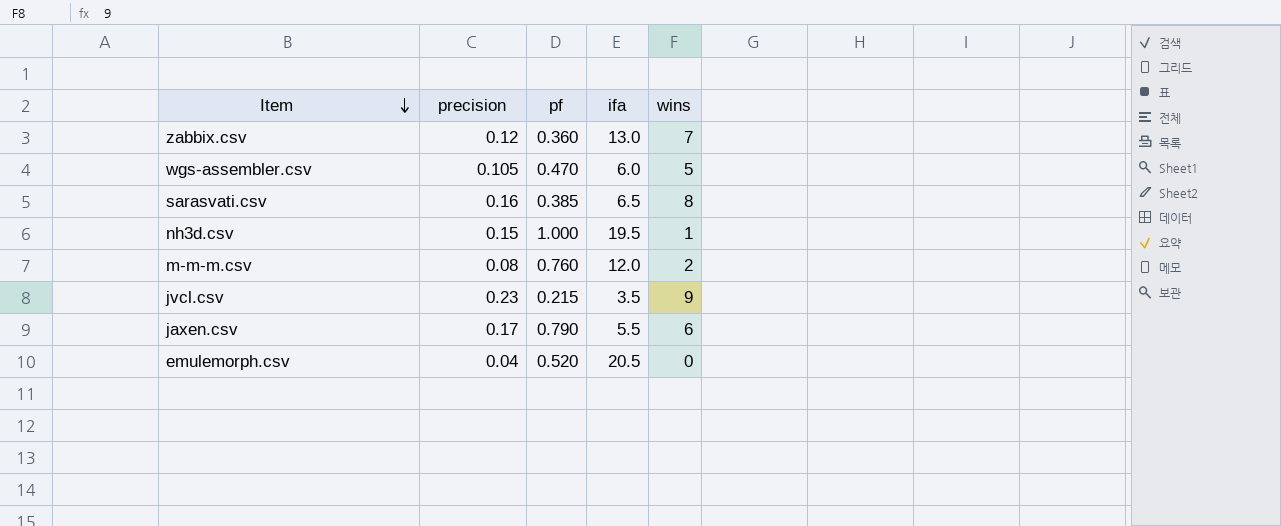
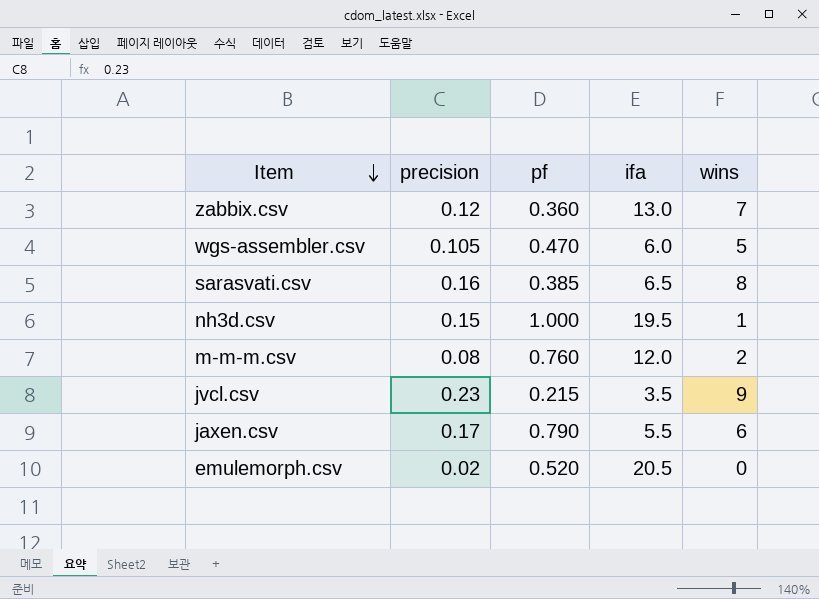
emulemorph.csv | precision: 0.04 -> 0.02

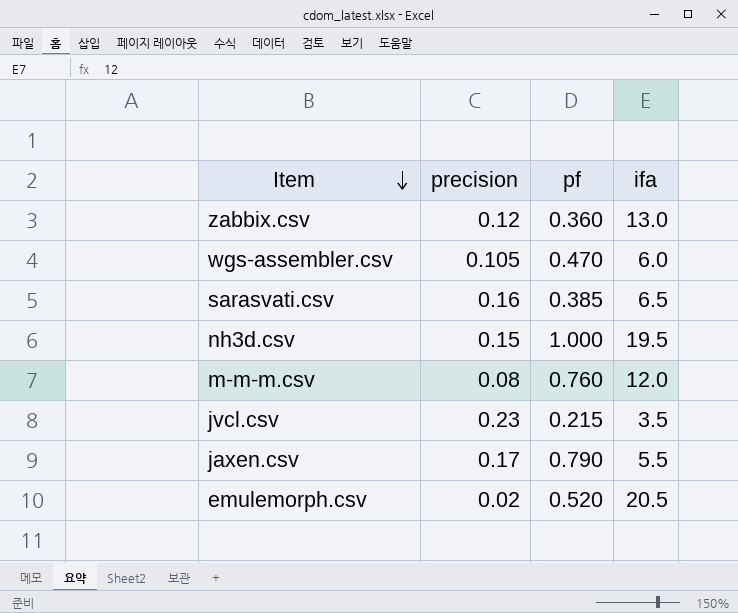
column wins | position: 5 -> none

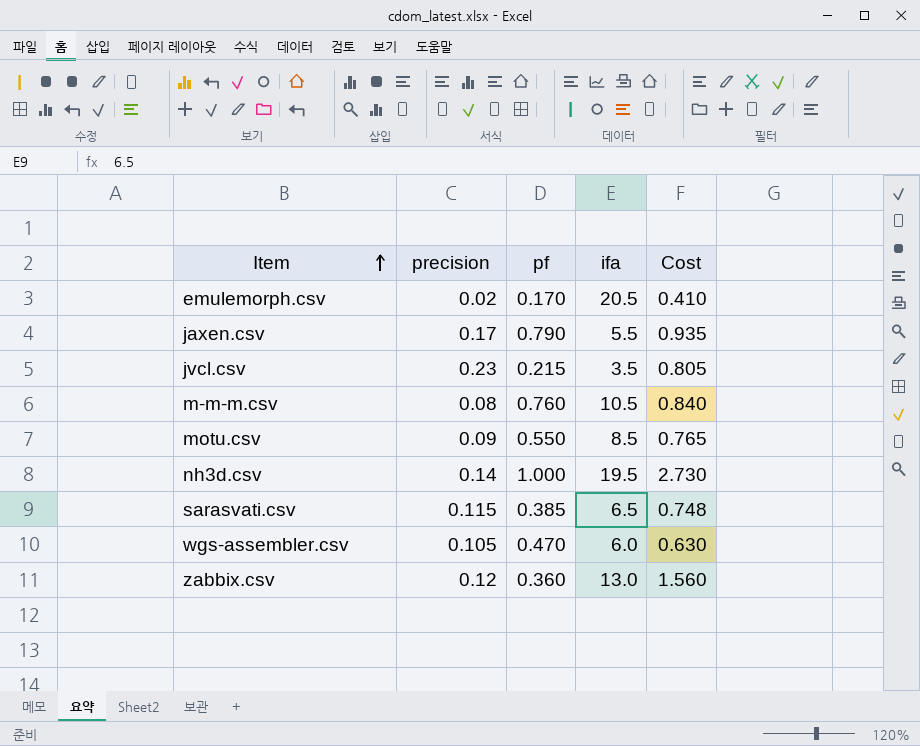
row order: Item descending -> Item ascending
column Cost | formula: none -> [precision] * [ifa]
emulemorph.csv | pf: 0.520 -> 0.170
m-m-m.csv | ifa: 12.0 -> 10.5
row motu.csv: none -> 0.09 | 0.550 | 8.5 | 0.765
nh3d.csv | precision: 0.15 -> 0.14
sarasvati.csv | precision: 0.16 -> 0.115

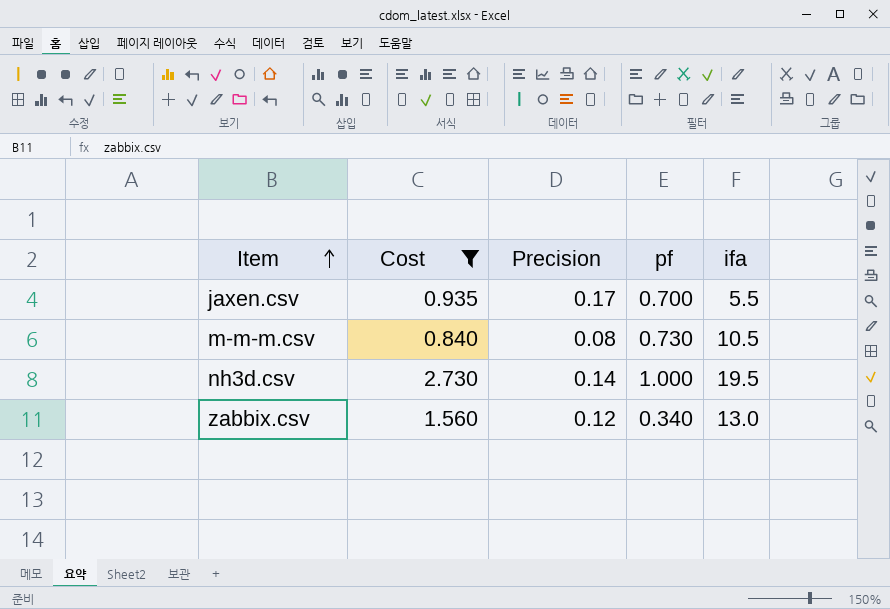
filter: none -> Cost >= 0.840
column Cost | position: 5 -> 2
column name: precision -> Precision
jaxen.csv | pf: 0.790 -> 0.700
m-m-m.csv | pf: 0.760 -> 0.730
zabbix.csv | pf: 0.360 -> 0.340

